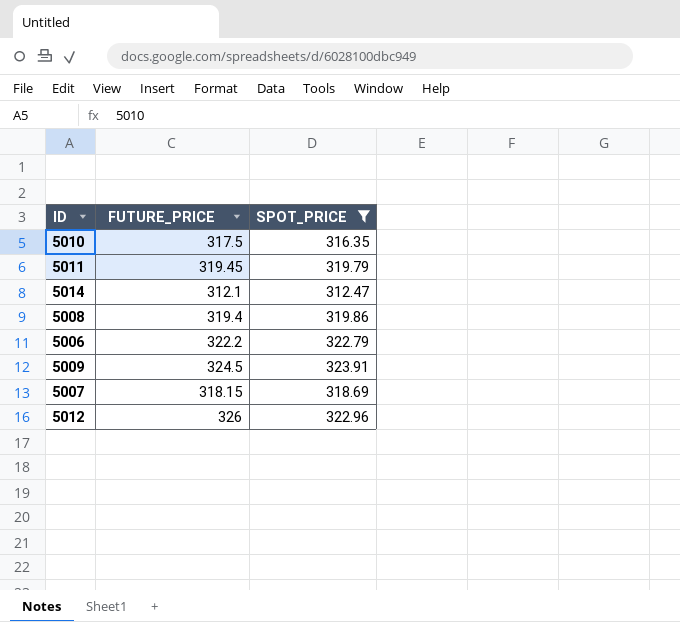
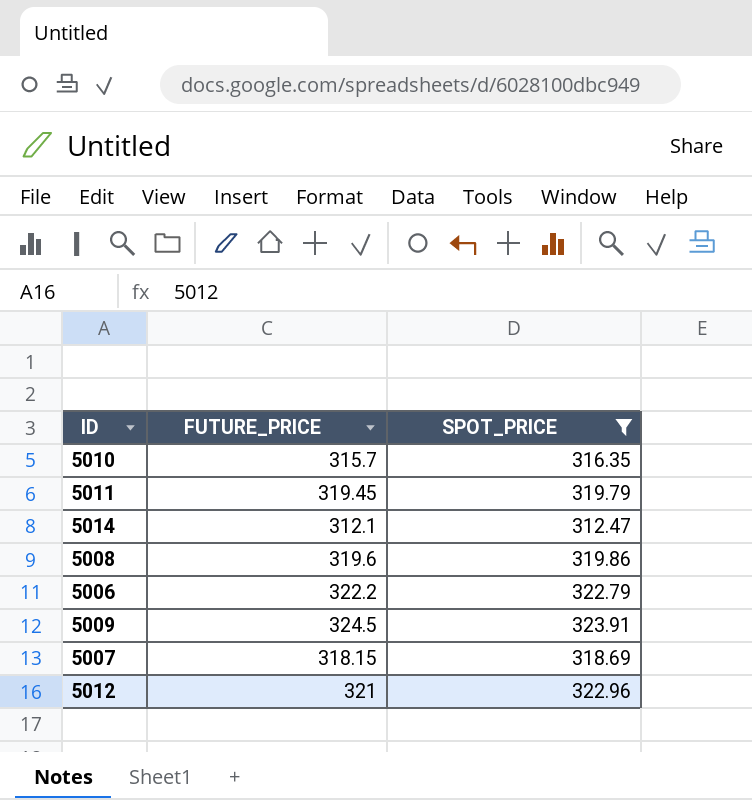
5010 | FUTURE_PRICE: 317.5 -> 315.7
5008 | FUTURE_PRICE: 319.4 -> 319.6
5012 | FUTURE_PRICE: 326 -> 321

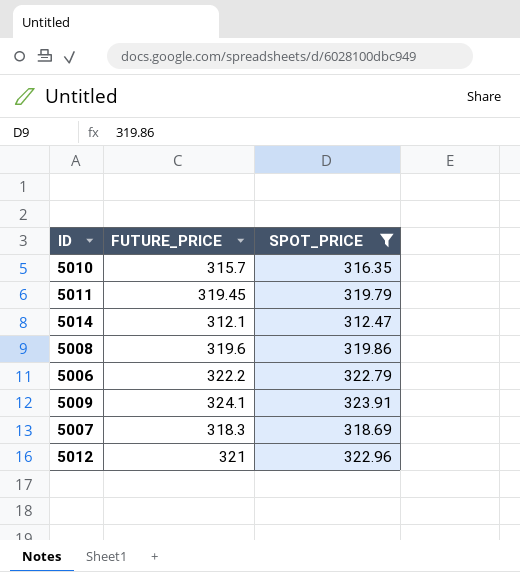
5009 | FUTURE_PRICE: 324.5 -> 324.1
5007 | FUTURE_PRICE: 318.15 -> 318.3

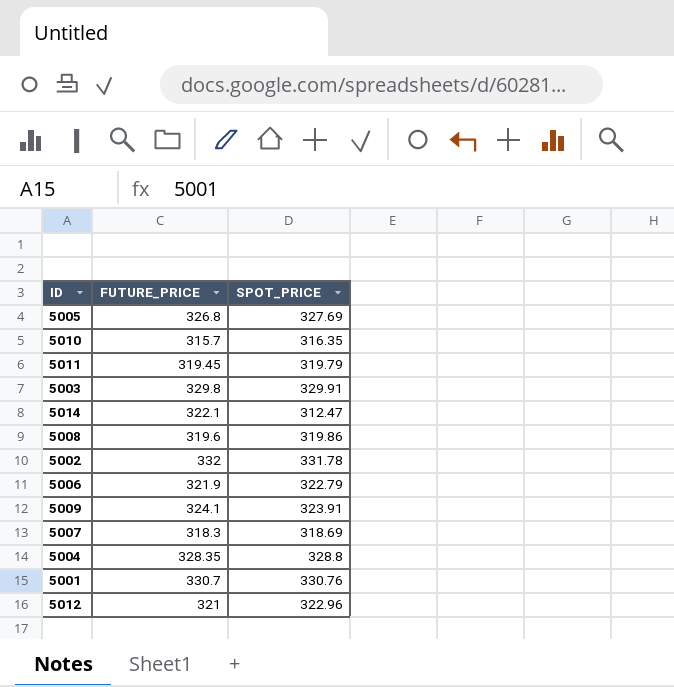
filter: SPOT_PRICE <= 323.91 -> none
5014 | FUTURE_PRICE: 312.1 -> 322.1
5006 | FUTURE_PRICE: 322.2 -> 321.9

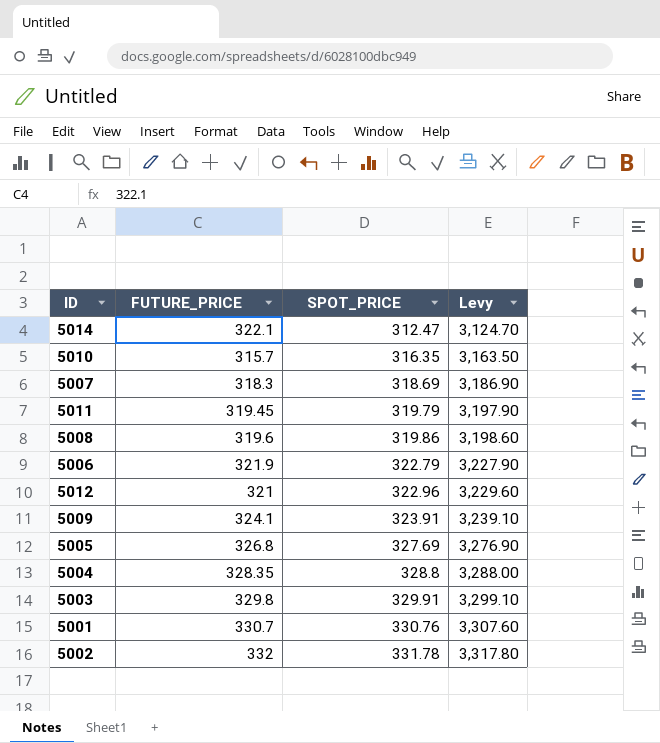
row order: none -> SPOT_PRICE ascending
column Levy | formula: none -> [SPOT_PRICE] * 10

